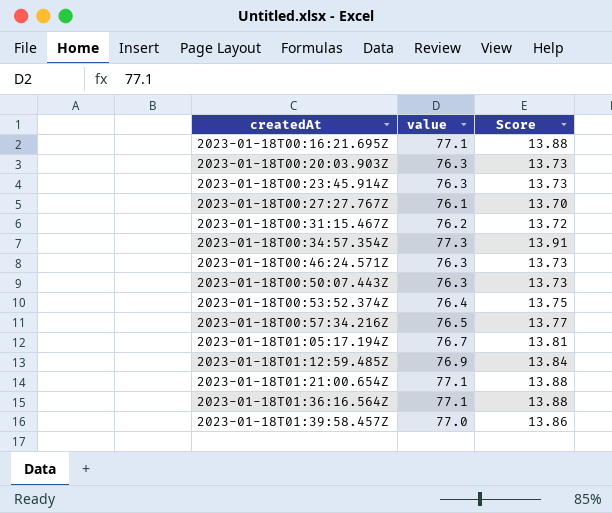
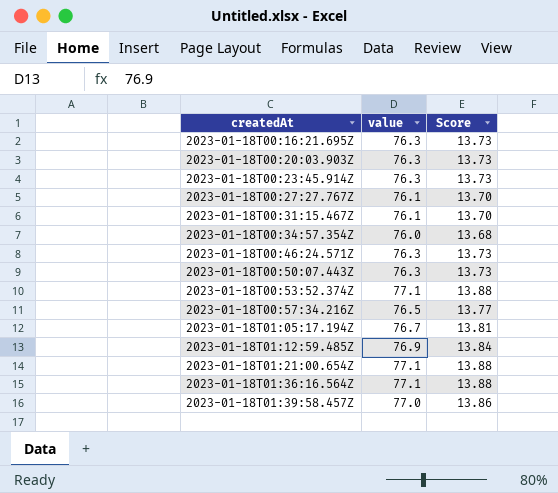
2023-01-18T00:16:21.695Z | value: 77.1 -> 76.3
2023-01-18T00:16:21.695Z | Score: 13.88 -> 13.73
2023-01-18T00:31:15.467Z | value: 76.2 -> 76.1
2023-01-18T00:31:15.467Z | Score: 13.72 -> 13.70
2023-01-18T00:34:57.354Z | value: 77.3 -> 76.0
2023-01-18T00:34:57.354Z | Score: 13.91 -> 13.68
2023-01-18T00:53:52.374Z | value: 76.4 -> 77.1
2023-01-18T00:53:52.374Z | Score: 13.75 -> 13.88

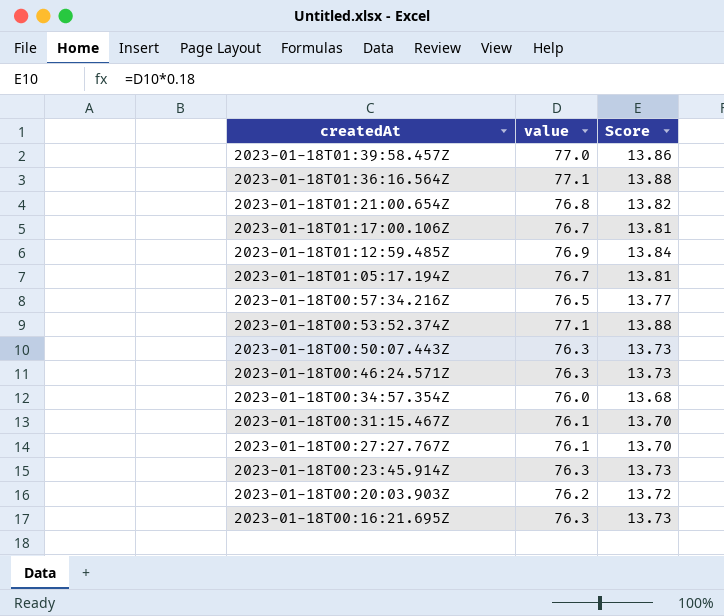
row order: createdAt ascending -> createdAt descending
2023-01-18T01:21:00.654Z | value: 77.1 -> 76.8
2023-01-18T01:21:00.654Z | Score: 13.88 -> 13.82
row 2023-01-18T01:17:00.106Z: none -> 76.7 | 13.81
2023-01-18T00:20:03.903Z | value: 76.3 -> 76.2
2023-01-18T00:20:03.903Z | Score: 13.73 -> 13.72

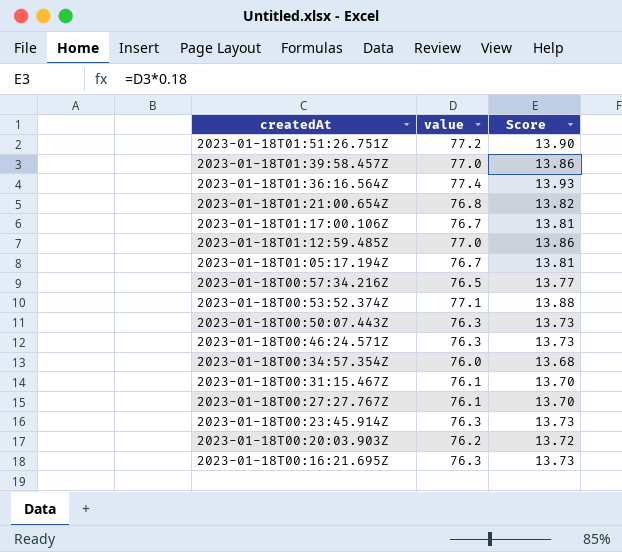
row 2023-01-18T01:51:26.751Z: none -> 77.2 | 13.90
2023-01-18T01:36:16.564Z | value: 77.1 -> 77.4
2023-01-18T01:36:16.564Z | Score: 13.88 -> 13.93
2023-01-18T01:12:59.485Z | value: 76.9 -> 77.0
2023-01-18T01:12:59.485Z | Score: 13.84 -> 13.86

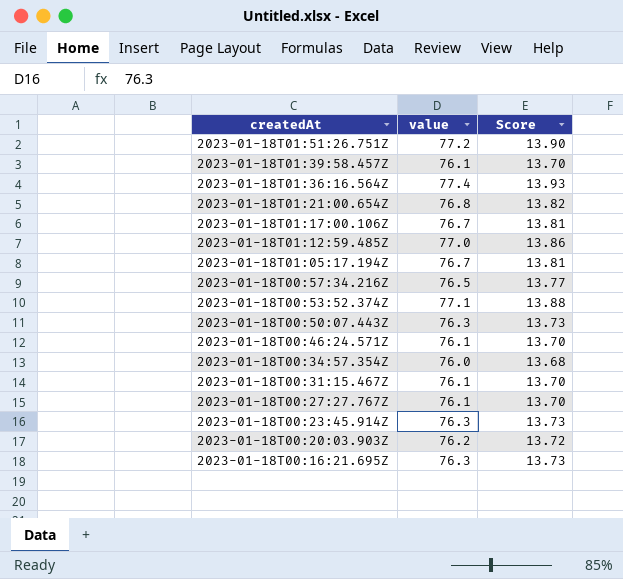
2023-01-18T01:39:58.457Z | value: 77.0 -> 76.1
2023-01-18T01:39:58.457Z | Score: 13.86 -> 13.70
2023-01-18T00:46:24.571Z | value: 76.3 -> 76.1
2023-01-18T00:46:24.571Z | Score: 13.73 -> 13.70

